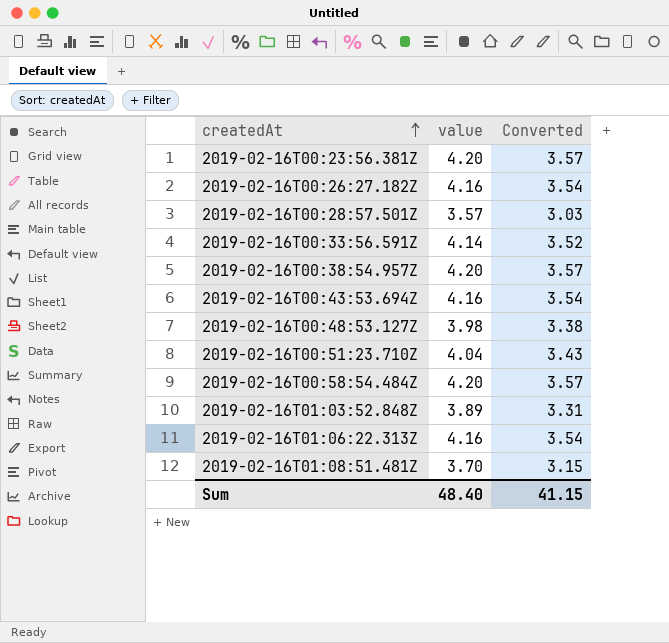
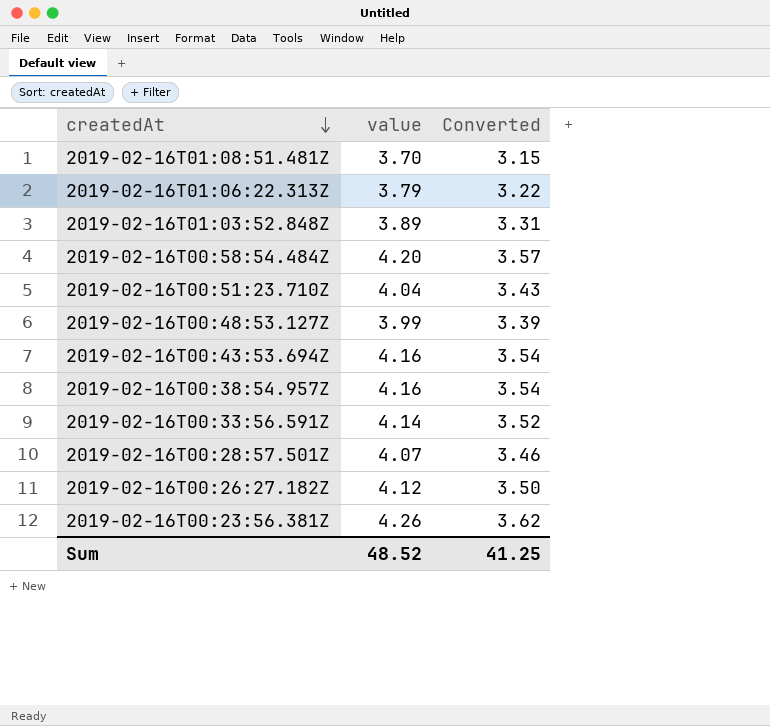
row order: createdAt ascending -> createdAt descending
2019-02-16T01:06:22.313Z | value: 4.16 -> 3.79
2019-02-16T01:06:22.313Z | Converted: 3.54 -> 3.22
2019-02-16T00:48:53.127Z | value: 3.98 -> 3.99
2019-02-16T00:48:53.127Z | Converted: 3.38 -> 3.39
2019-02-16T00:38:54.957Z | value: 4.20 -> 4.16
2019-02-16T00:38:54.957Z | Converted: 3.57 -> 3.54
2019-02-16T00:28:57.501Z | value: 3.57 -> 4.07
2019-02-16T00:28:57.501Z | Converted: 3.03 -> 3.46
2019-02-16T00:26:27.182Z | value: 4.16 -> 4.12
2019-02-16T00:26:27.182Z | Converted: 3.54 -> 3.50
2019-02-16T00:23:56.381Z | value: 4.20 -> 4.26
2019-02-16T00:23:56.381Z | Converted: 3.57 -> 3.62
Sum | value: 48.40 -> 48.52
Sum | Converted: 41.15 -> 41.25

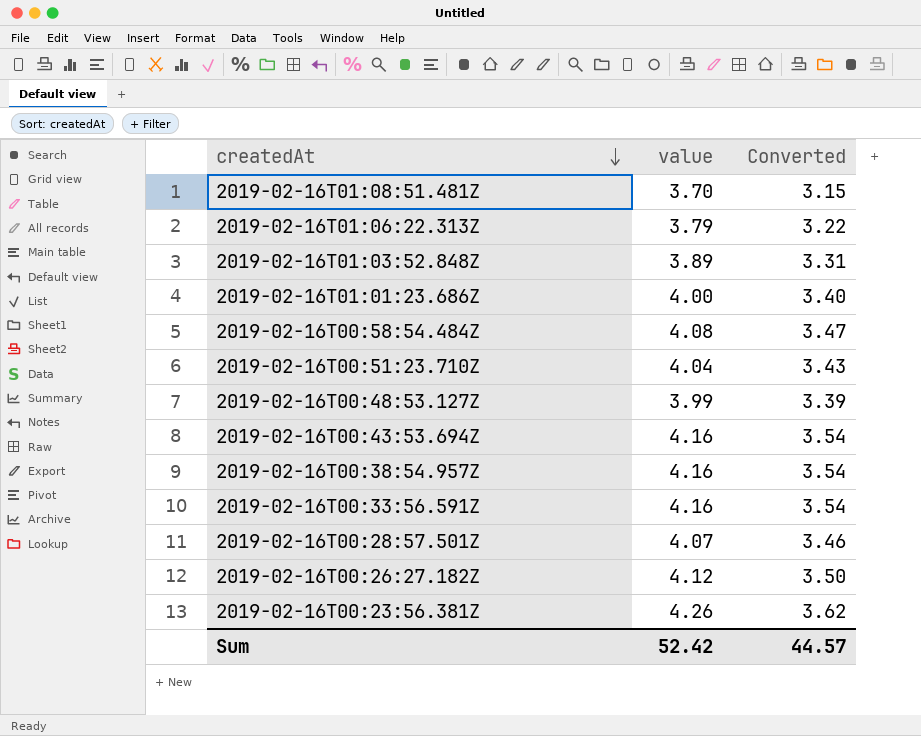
row 2019-02-16T01:01:23.686Z: none -> 4.00 | 3.40
2019-02-16T00:58:54.484Z | value: 4.20 -> 4.08
2019-02-16T00:58:54.484Z | Converted: 3.57 -> 3.47
2019-02-16T00:33:56.591Z | value: 4.14 -> 4.16
2019-02-16T00:33:56.591Z | Converted: 3.52 -> 3.54
Sum | value: 48.52 -> 52.42
Sum | Converted: 41.25 -> 44.57

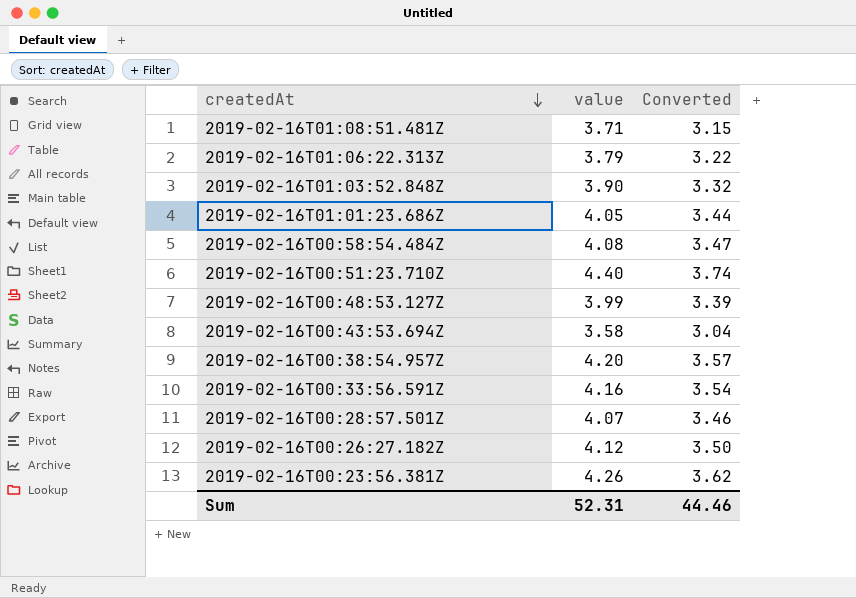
2019-02-16T01:08:51.481Z | value: 3.70 -> 3.71
2019-02-16T01:03:52.848Z | value: 3.89 -> 3.90
2019-02-16T01:03:52.848Z | Converted: 3.31 -> 3.32
2019-02-16T01:01:23.686Z | value: 4.00 -> 4.05
2019-02-16T01:01:23.686Z | Converted: 3.40 -> 3.44
2019-02-16T00:51:23.710Z | value: 4.04 -> 4.40
2019-02-16T00:51:23.710Z | Converted: 3.43 -> 3.74
2019-02-16T00:43:53.694Z | value: 4.16 -> 3.58
2019-02-16T00:43:53.694Z | Converted: 3.54 -> 3.04
2019-02-16T00:38:54.957Z | value: 4.16 -> 4.20
2019-02-16T00:38:54.957Z | Converted: 3.54 -> 3.57
Sum | value: 52.42 -> 52.31
Sum | Converted: 44.57 -> 44.46

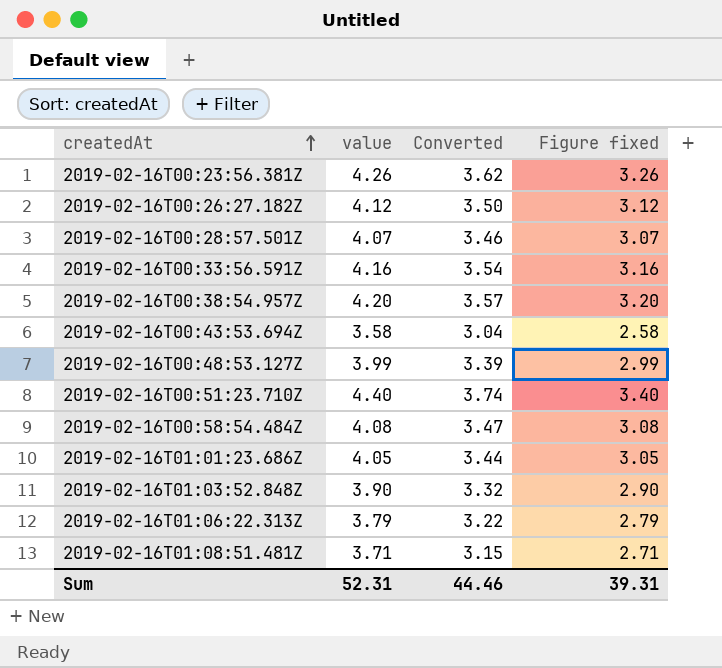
row order: createdAt descending -> createdAt ascending
column Figure fixed | formula: none -> [value] - 1

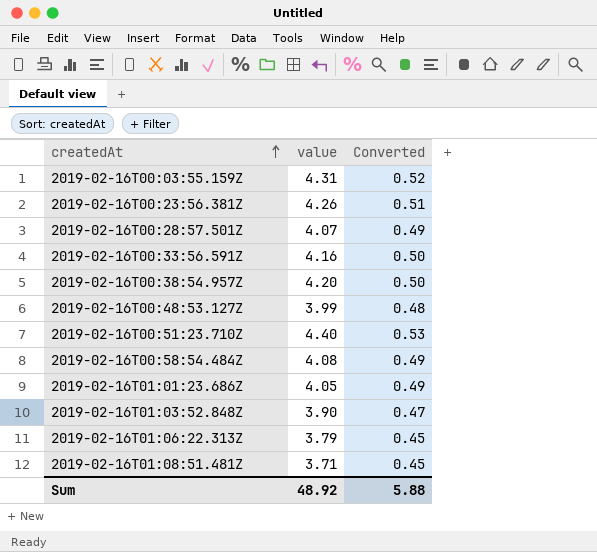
column Figure fixed | formula: [value] - 1 -> none
column Converted | formula: [value] * 0.85 -> [value] * 0.12
row 2019-02-16T00:26:27.182Z: 4.12 | 3.50 | 3.12 -> none
row 2019-02-16T00:43:53.694Z: 3.58 | 3.04 | 2.58 -> none
row 2019-02-16T00:03:55.159Z: none -> 4.31 | 0.52
Sum | value: 52.31 -> 48.92
Sum | Converted: 44.46 -> 5.88

